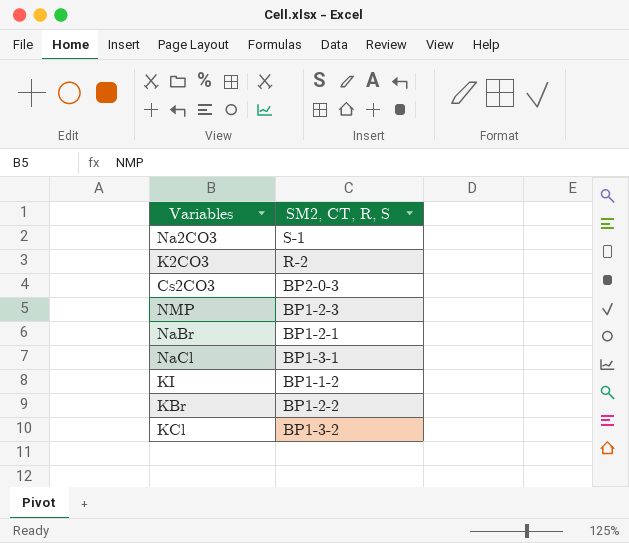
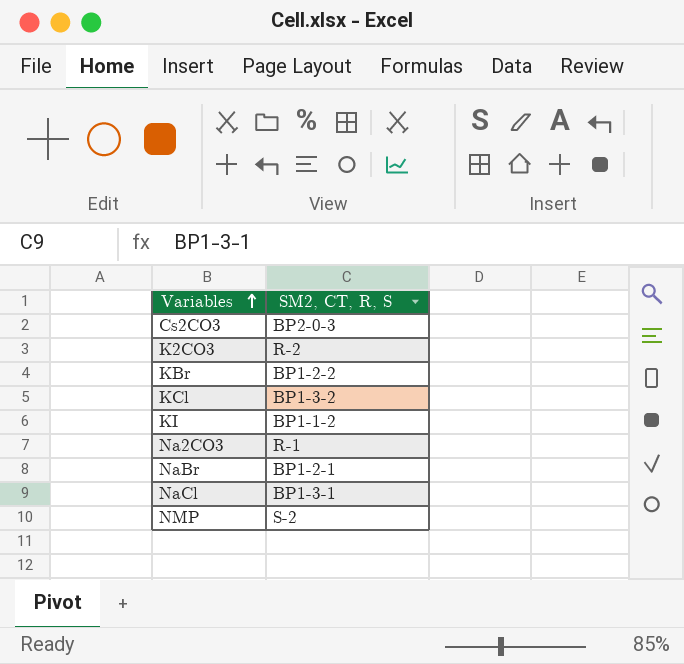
row order: none -> Variables ascending
Na2CO3 | SM2, CT, R, S: S-1 -> R-1
NMP | SM2, CT, R, S: BP1-2-3 -> S-2

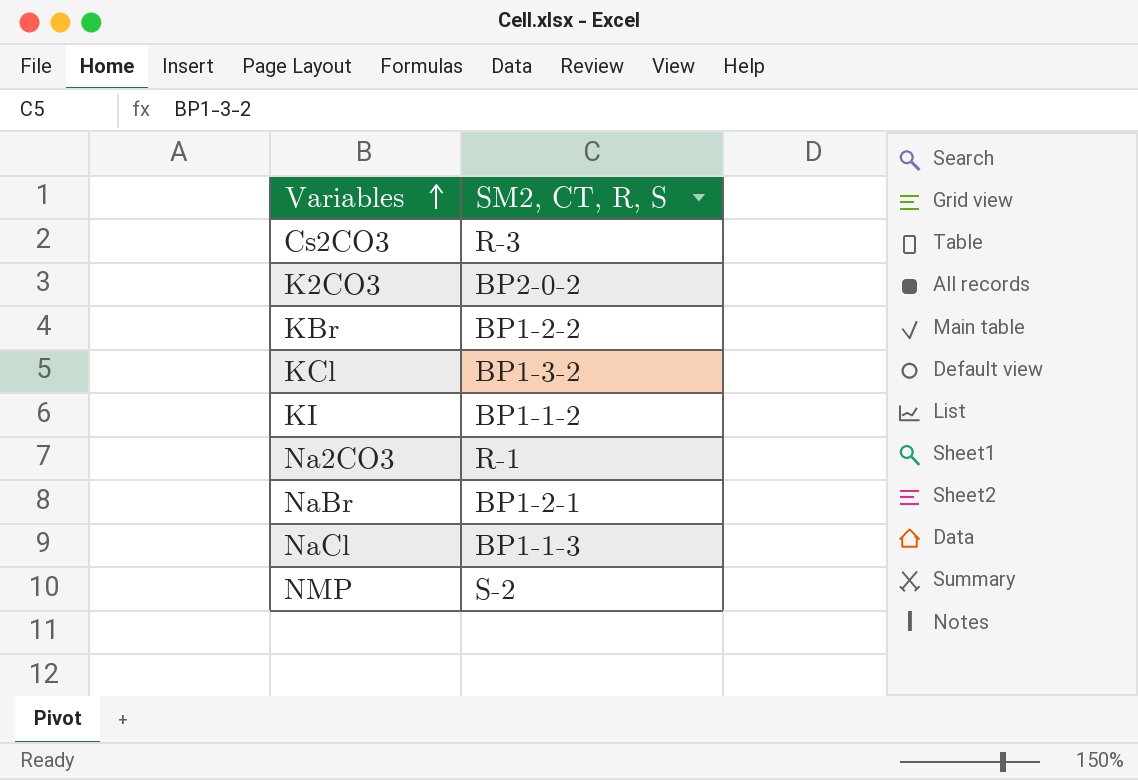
Cs2CO3 | SM2, CT, R, S: BP2-0-3 -> R-3
K2CO3 | SM2, CT, R, S: R-2 -> BP2-0-2
NaCl | SM2, CT, R, S: BP1-3-1 -> BP1-1-3

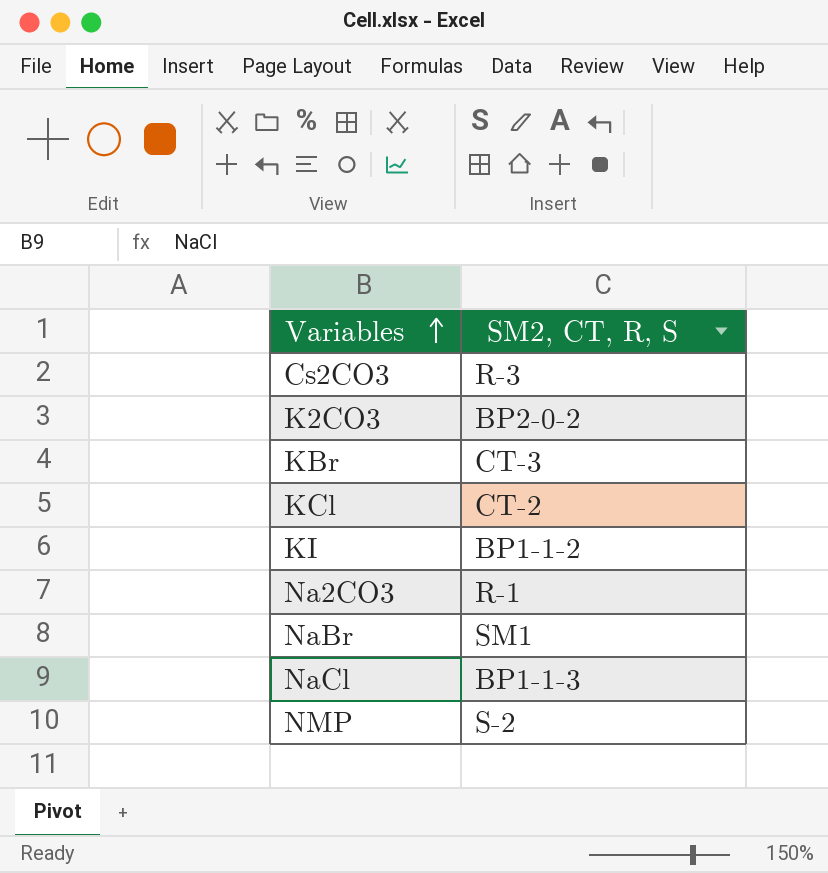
KBr | SM2, CT, R, S: BP1-2-2 -> CT-3
KCl | SM2, CT, R, S: BP1-3-2 -> CT-2
NaBr | SM2, CT, R, S: BP1-2-1 -> SM1

